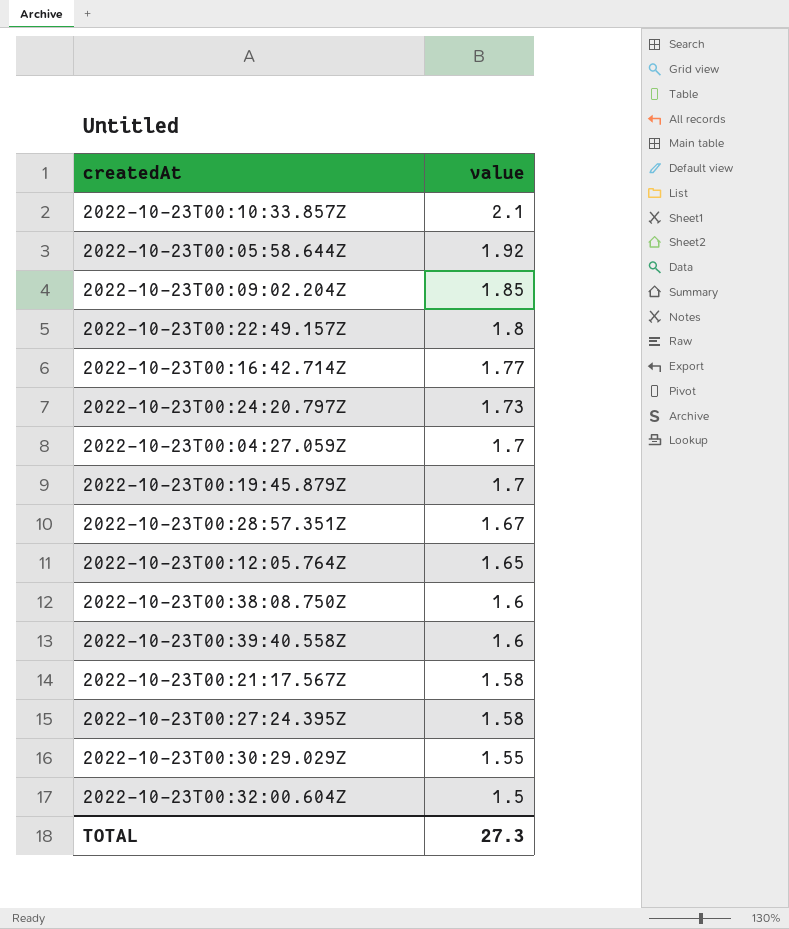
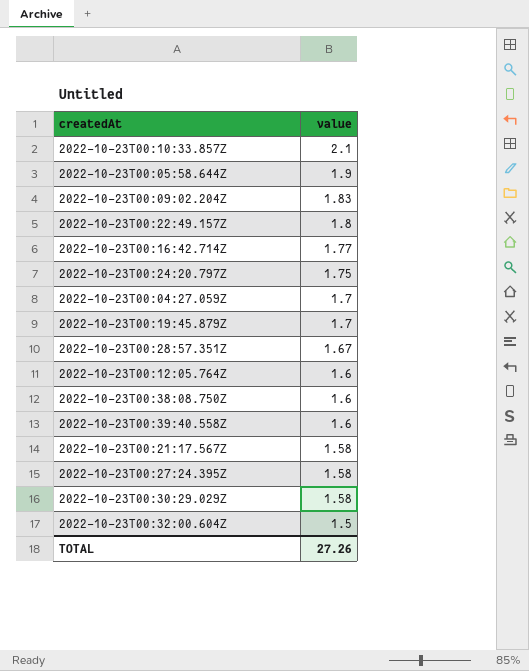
2022-10-23T00:05:58.644Z | value: 1.92 -> 1.9
2022-10-23T00:09:02.204Z | value: 1.85 -> 1.83
2022-10-23T00:24:20.797Z | value: 1.73 -> 1.75
2022-10-23T00:12:05.764Z | value: 1.65 -> 1.6
2022-10-23T00:30:29.029Z | value: 1.55 -> 1.58
TOTAL | value: 27.3 -> 27.26

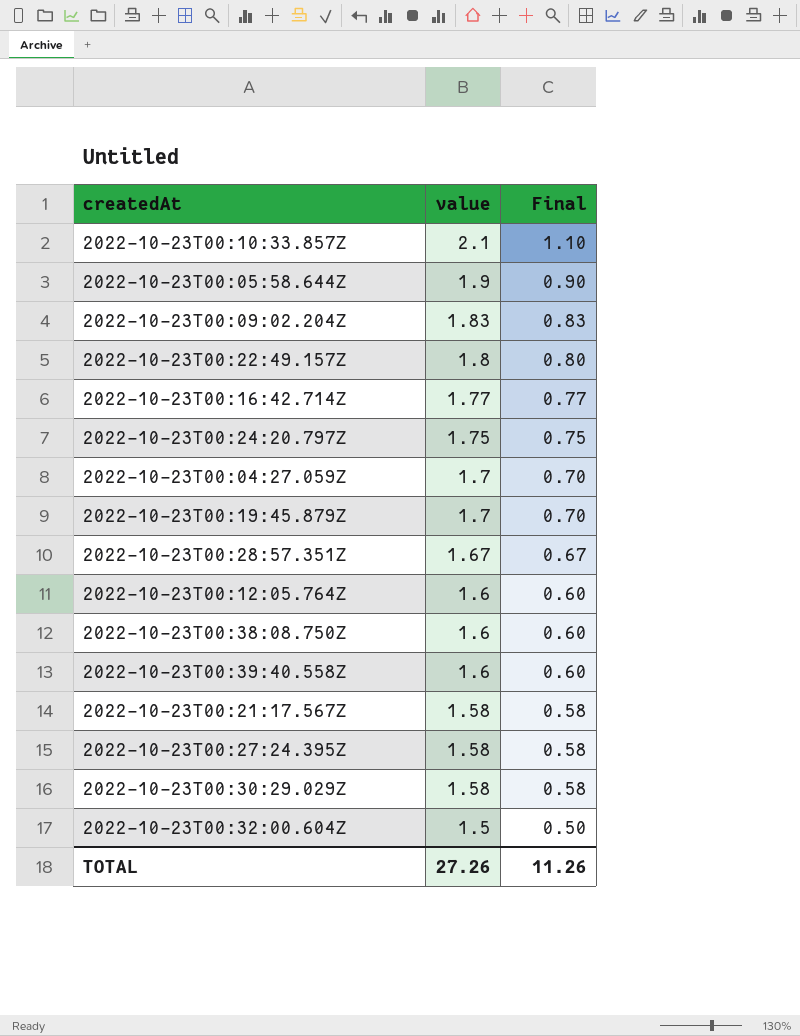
column Final | formula: none -> [value] - 1

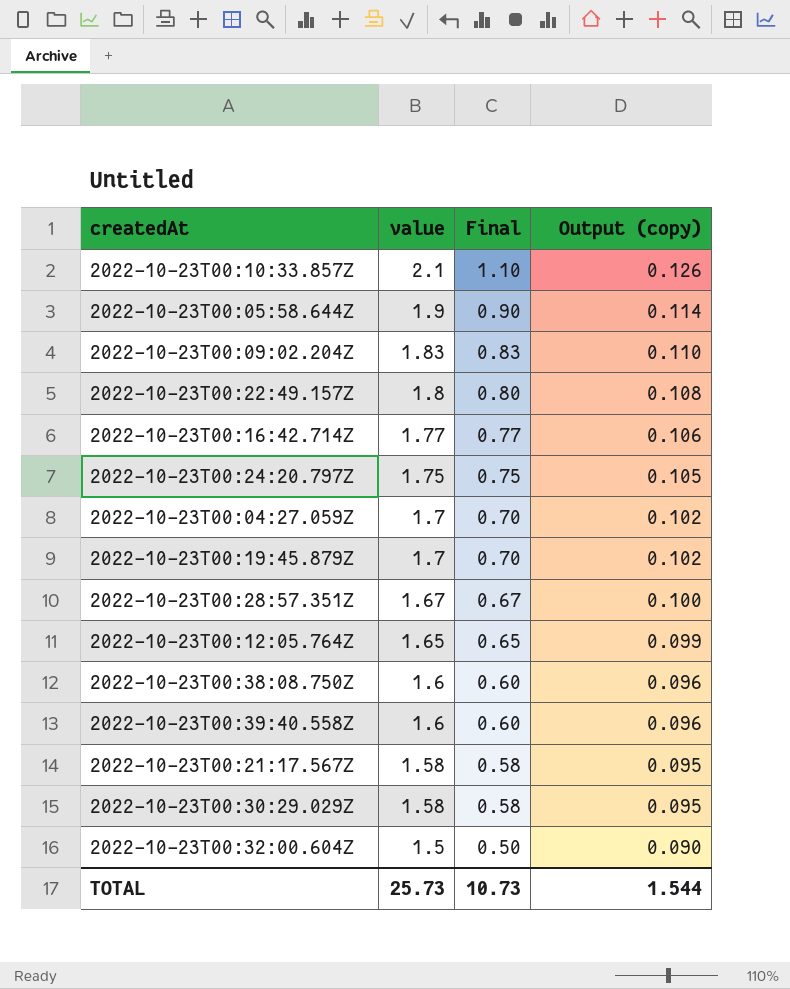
column Output (copy) | formula: none -> [value] * 0.06
row 2022-10-23T00:27:24.395Z: 1.58 | 0.58 -> none
2022-10-23T00:12:05.764Z | value: 1.6 -> 1.65
2022-10-23T00:12:05.764Z | Final: 0.60 -> 0.65
TOTAL | value: 27.26 -> 25.73
TOTAL | Final: 11.26 -> 10.73

